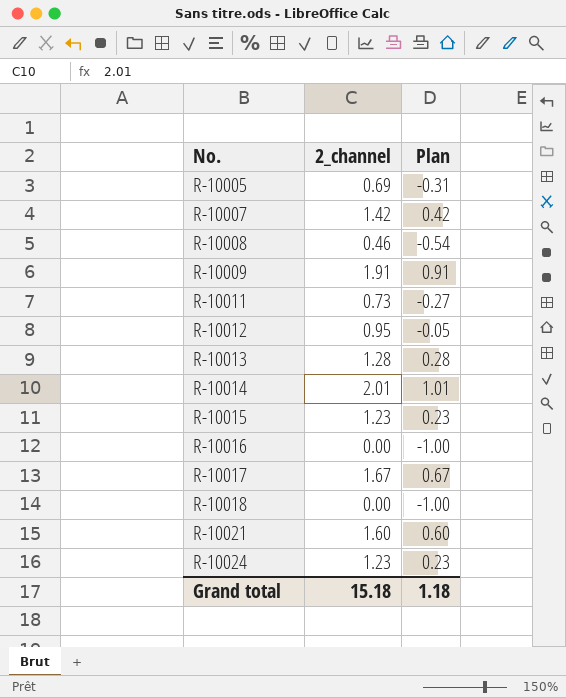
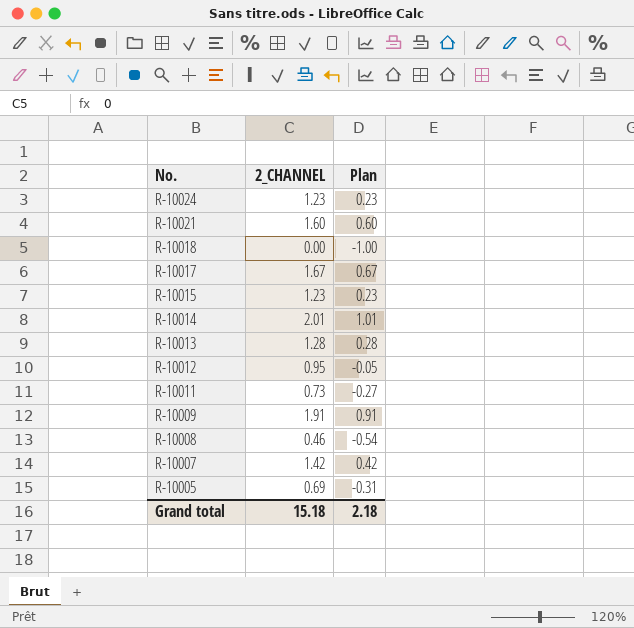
row order: No. ascending -> No. descending
column name: 2_channel -> 2_CHANNEL
row R-10016: 0.00 | -1.00 -> none
Grand total | Plan: 1.18 -> 2.18

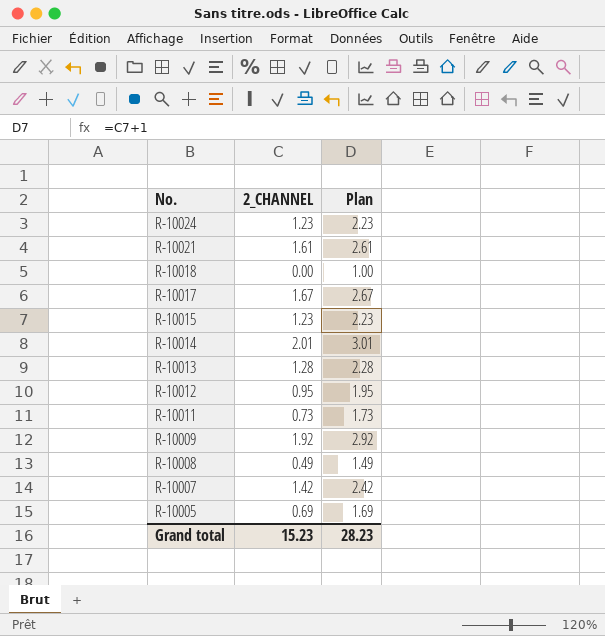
column Plan | formula: [2_CHANNEL] - 1 -> [2_CHANNEL] + 1
R-10021 | 2_CHANNEL: 1.60 -> 1.61
R-10009 | 2_CHANNEL: 1.91 -> 1.92
R-10008 | 2_CHANNEL: 0.46 -> 0.49
Grand total | 2_CHANNEL: 15.18 -> 15.23
Grand total | Plan: 2.18 -> 28.23

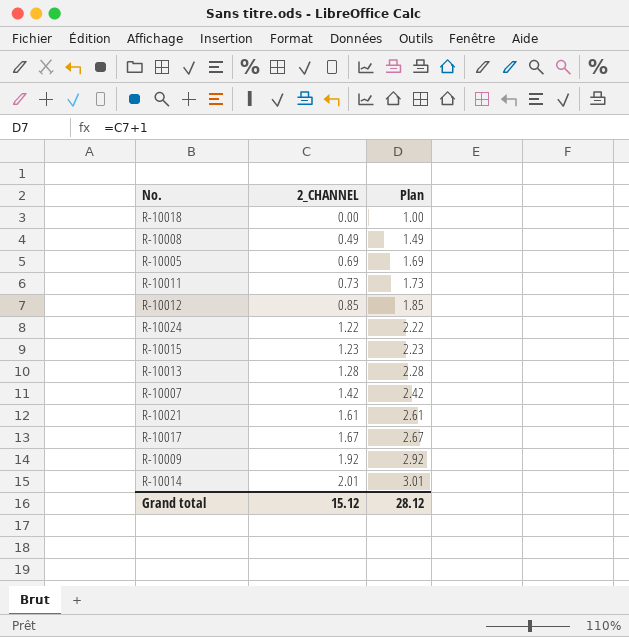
row order: No. descending -> 2_CHANNEL ascending
R-10012 | 2_CHANNEL: 0.95 -> 0.85
R-10012 | Plan: 1.95 -> 1.85
R-10024 | 2_CHANNEL: 1.23 -> 1.22
R-10024 | Plan: 2.23 -> 2.22
Grand total | 2_CHANNEL: 15.23 -> 15.12
Grand total | Plan: 28.23 -> 28.12

